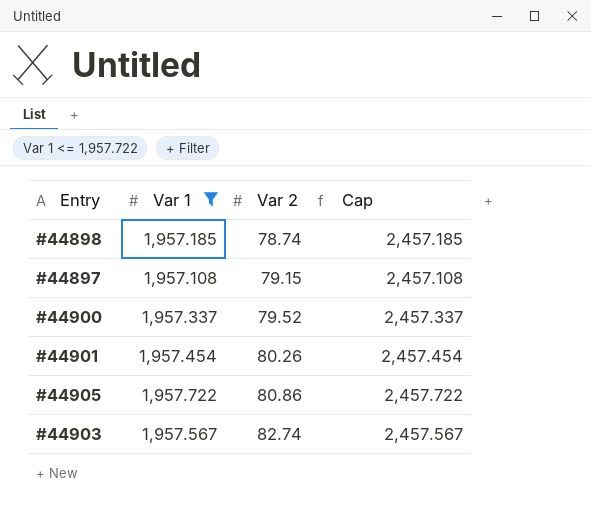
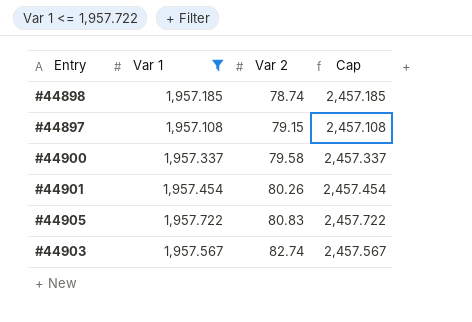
#44900 | Var 2: 79.52 -> 79.58
#44905 | Var 2: 80.86 -> 80.83

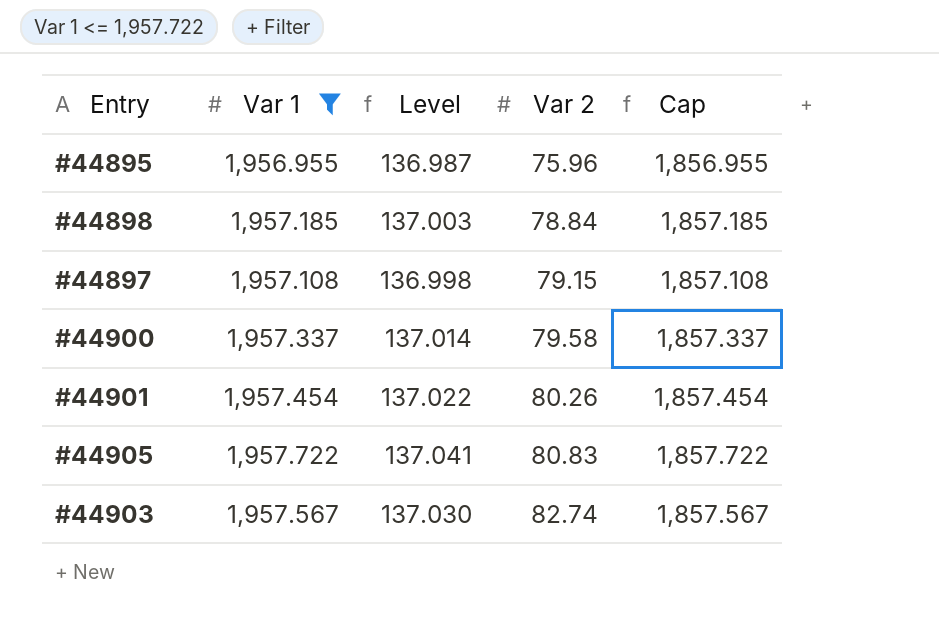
column Level | formula: none -> [Var 1] * 0.07
column Cap | formula: [Var 1] + 500 -> [Var 1] - 100
row #44895: none -> 1,956.955 | 136.987 | 75.96 | 1,856.955
#44898 | Var 2: 78.74 -> 78.84

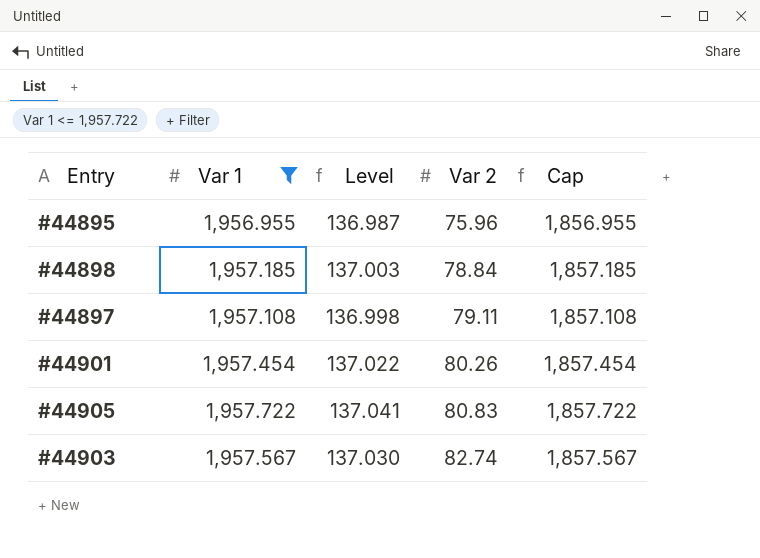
row #44900: 1,957.337 | 137.014 | 79.58 | 1,857.337 -> none
#44897 | Var 2: 79.15 -> 79.11

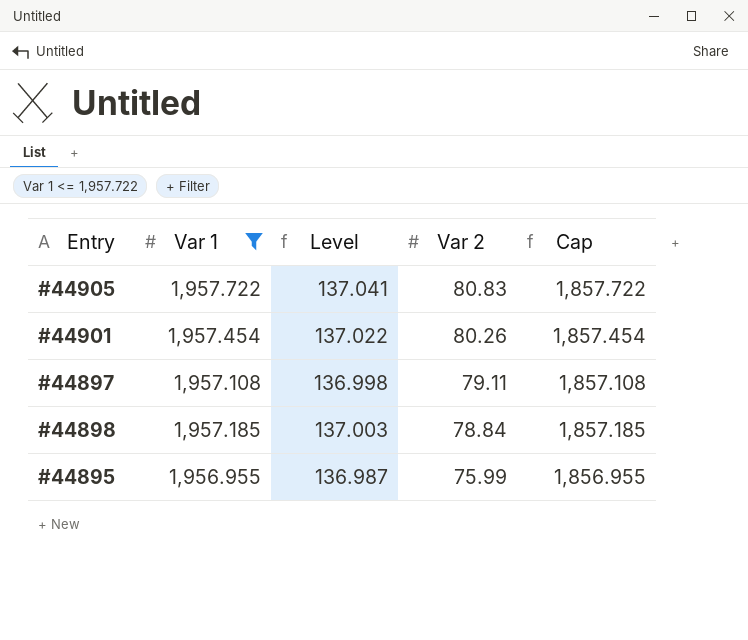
row order: Var 2 ascending -> Var 2 descending
row #44903: 1,957.567 | 137.030 | 82.74 | 1,857.567 -> none
#44895 | Var 2: 75.96 -> 75.99

